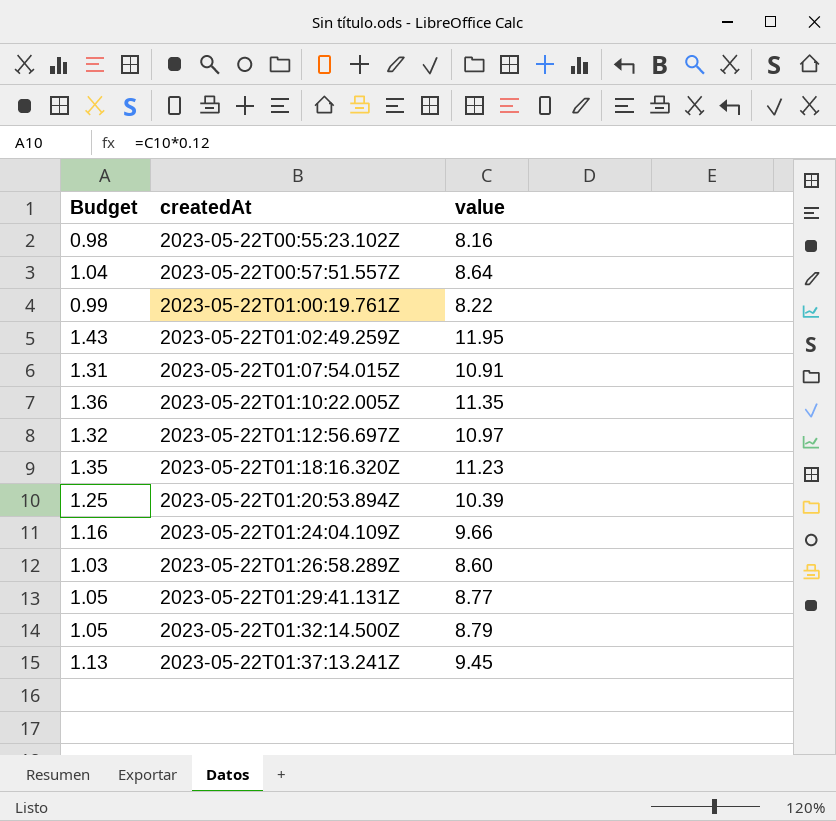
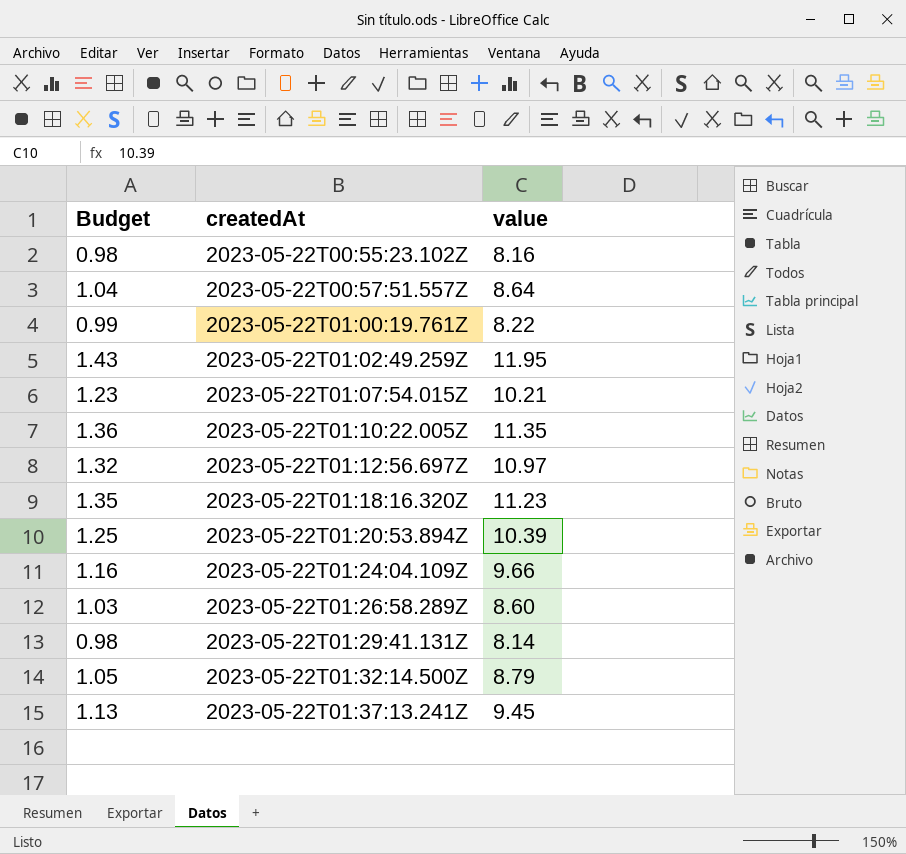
2023-05-22T01:07:54.015Z | Budget: 1.31 -> 1.23
2023-05-22T01:07:54.015Z | value: 10.91 -> 10.21
2023-05-22T01:29:41.131Z | Budget: 1.05 -> 0.98
2023-05-22T01:29:41.131Z | value: 8.77 -> 8.14

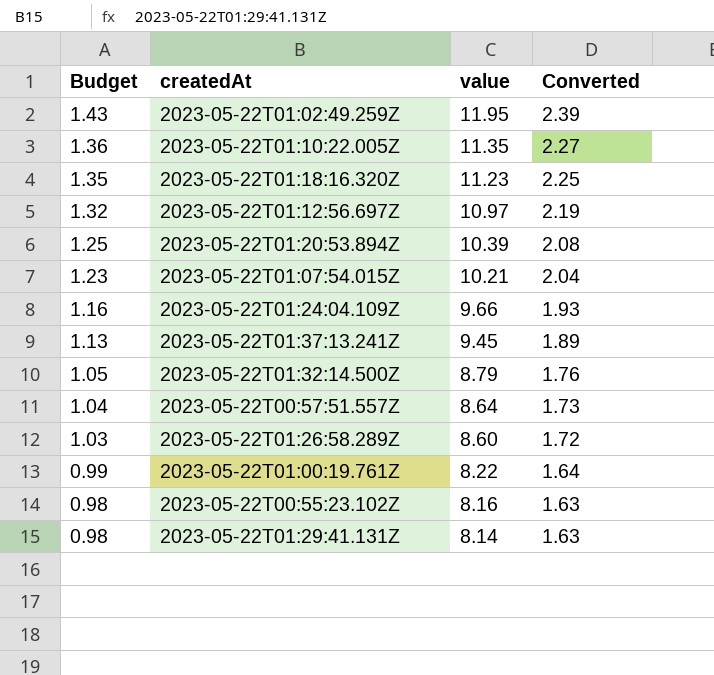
row order: createdAt ascending -> Budget descending
column Converted | formula: none -> [value] * 0.2

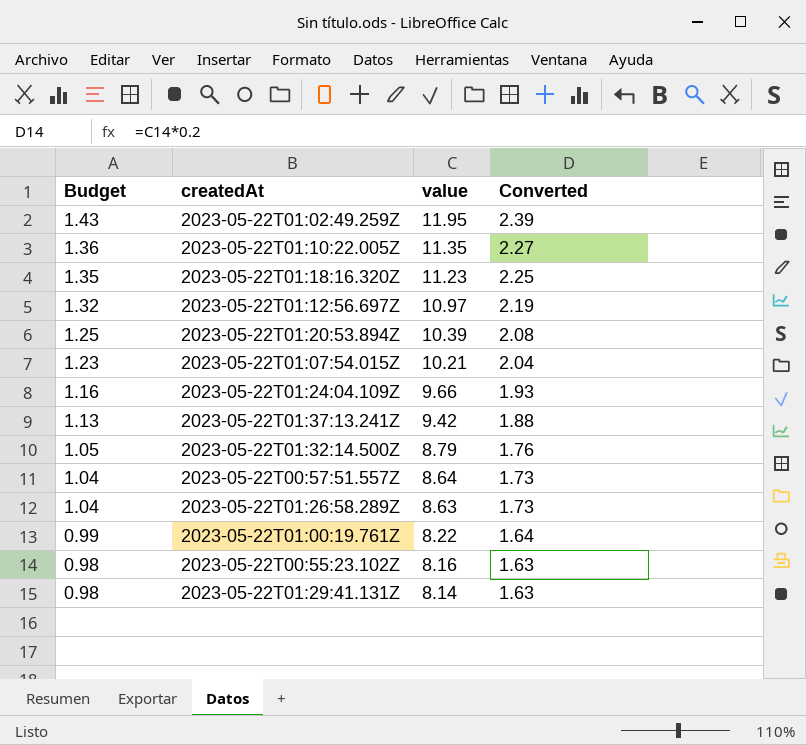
2023-05-22T01:37:13.241Z | value: 9.45 -> 9.42
2023-05-22T01:37:13.241Z | Converted: 1.89 -> 1.88
2023-05-22T01:26:58.289Z | Budget: 1.03 -> 1.04
2023-05-22T01:26:58.289Z | value: 8.60 -> 8.63
2023-05-22T01:26:58.289Z | Converted: 1.72 -> 1.73

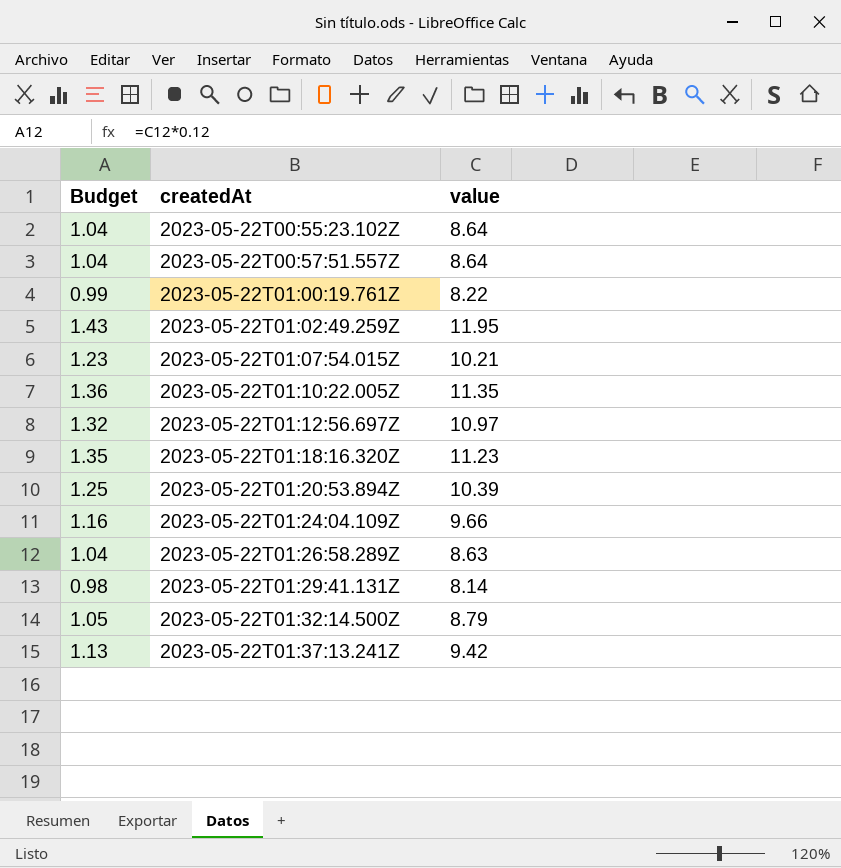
row order: Budget descending -> createdAt ascending
column Converted | formula: [value] * 0.2 -> none
2023-05-22T00:55:23.102Z | Budget: 0.98 -> 1.04
2023-05-22T00:55:23.102Z | value: 8.16 -> 8.64

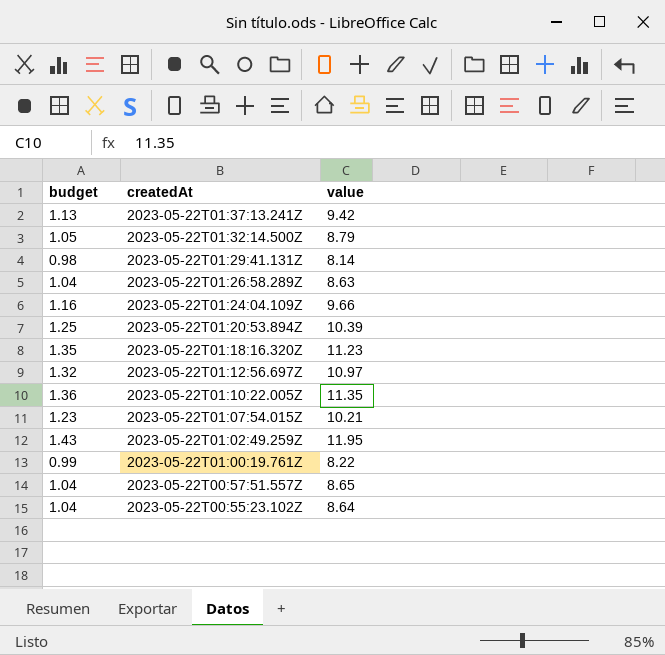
row order: createdAt ascending -> createdAt descending
column name: Budget -> budget
2023-05-22T00:57:51.557Z | value: 8.64 -> 8.65

